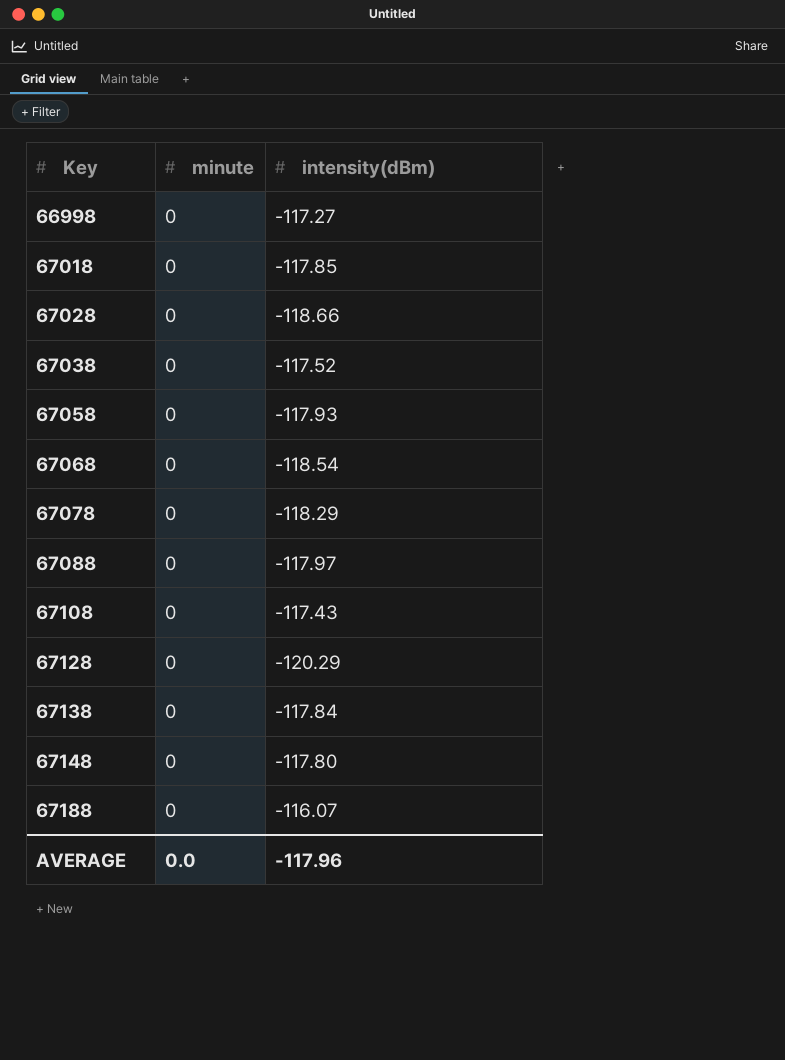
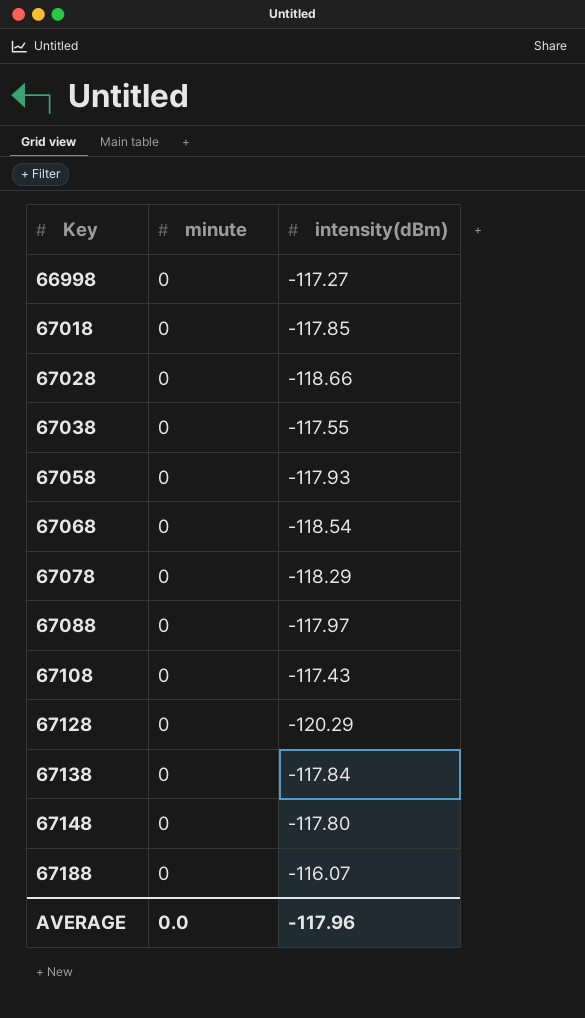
67038 | intensity(dBm): -117.52 -> -117.55

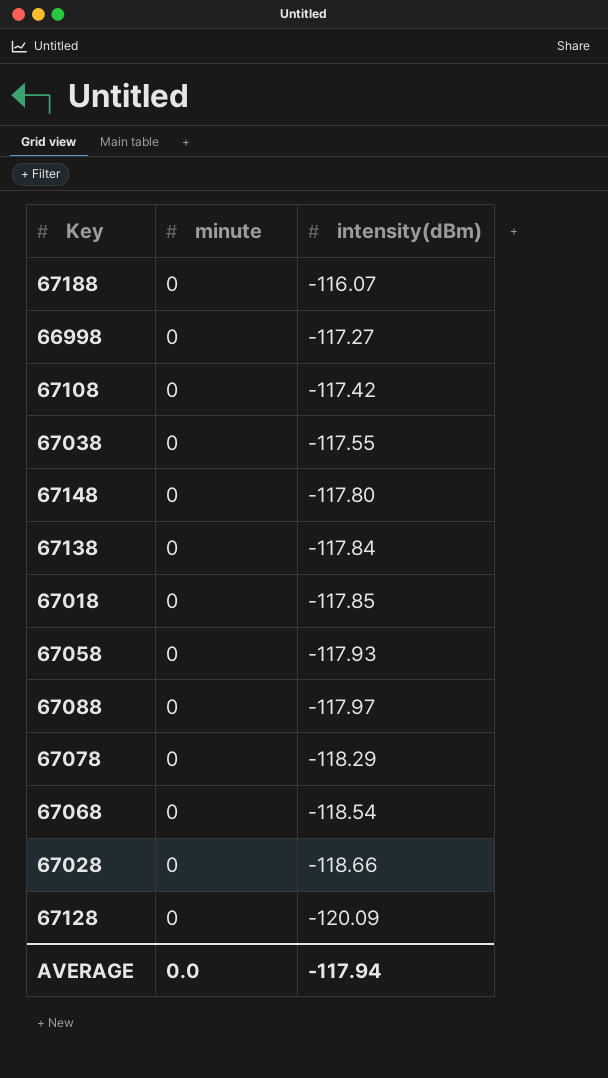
row order: Key ascending -> intensity(dBm) descending
67108 | intensity(dBm): -117.43 -> -117.42
67128 | intensity(dBm): -120.29 -> -120.09
AVERAGE | intensity(dBm): -117.96 -> -117.94

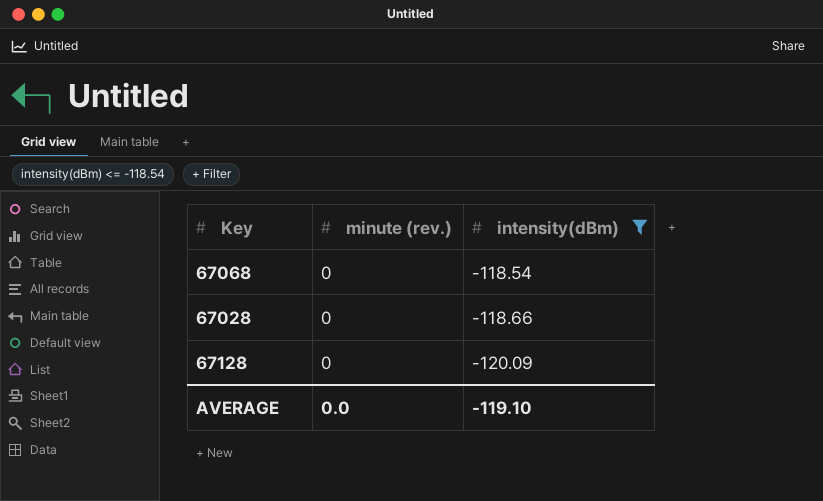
filter: none -> intensity(dBm) <= -118.54
column name: minute -> minute (rev.)
AVERAGE | intensity(dBm): -117.94 -> -119.10

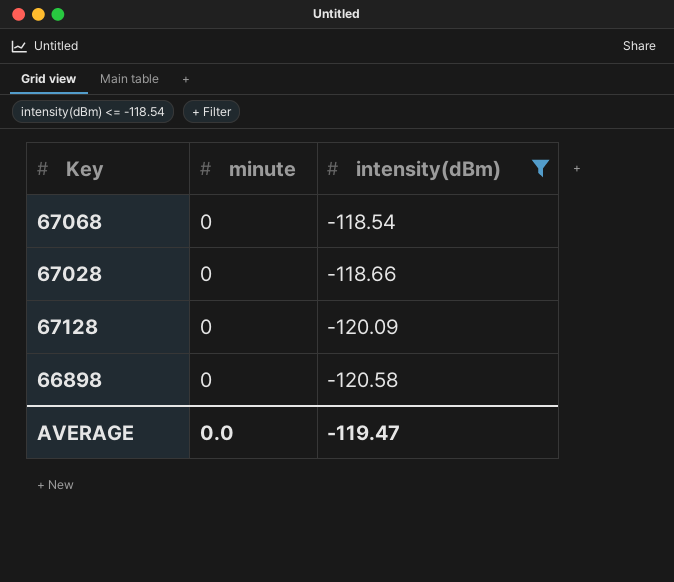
column name: minute (rev.) -> minute
row 66898: none -> 0 | -120.58
AVERAGE | intensity(dBm): -119.10 -> -119.47

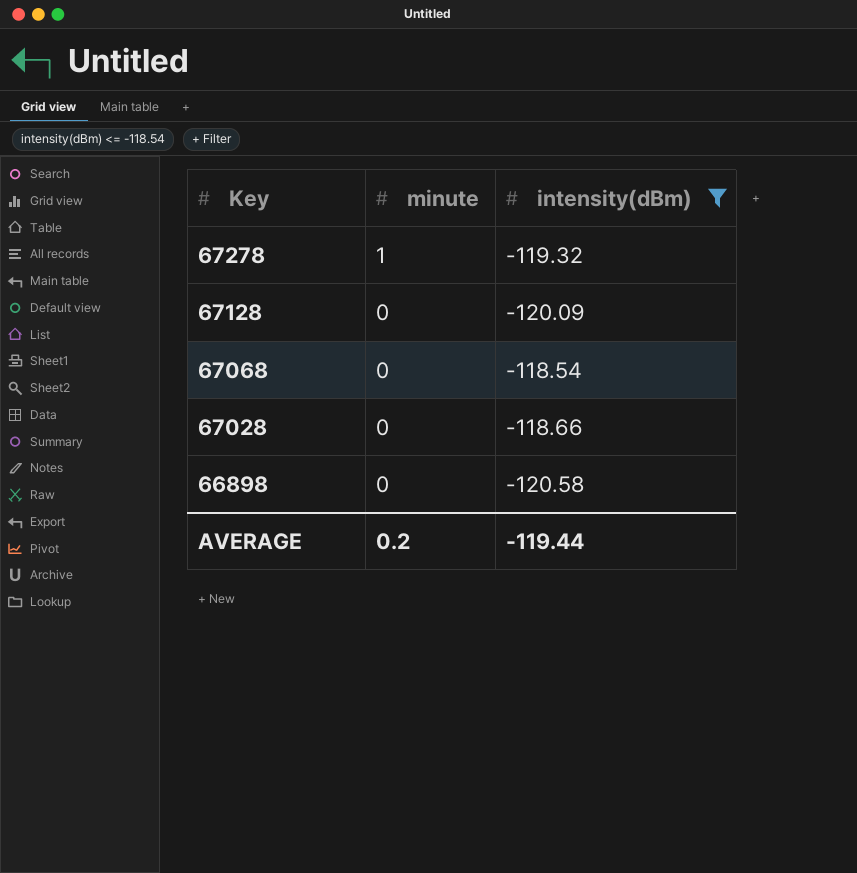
row order: intensity(dBm) descending -> Key descending
row 67278: none -> 1 | -119.32
AVERAGE | minute: 0.0 -> 0.2
AVERAGE | intensity(dBm): -119.47 -> -119.44

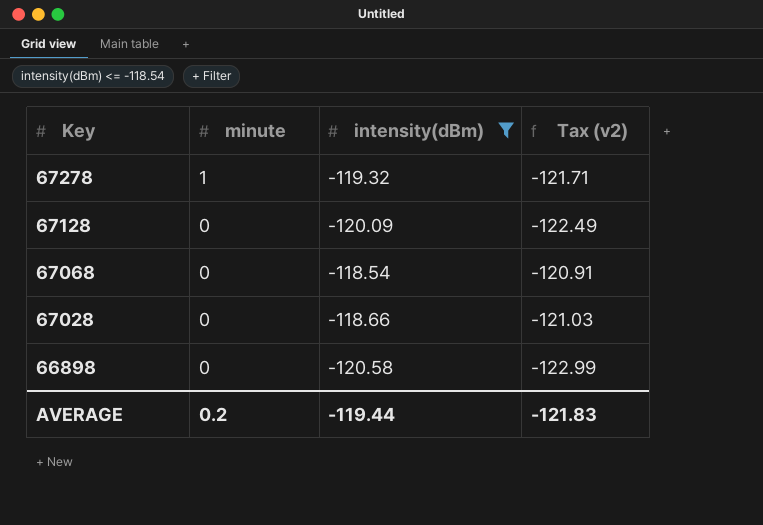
column Tax (v2) | formula: none -> [intensity(dBm)] * 1.02

